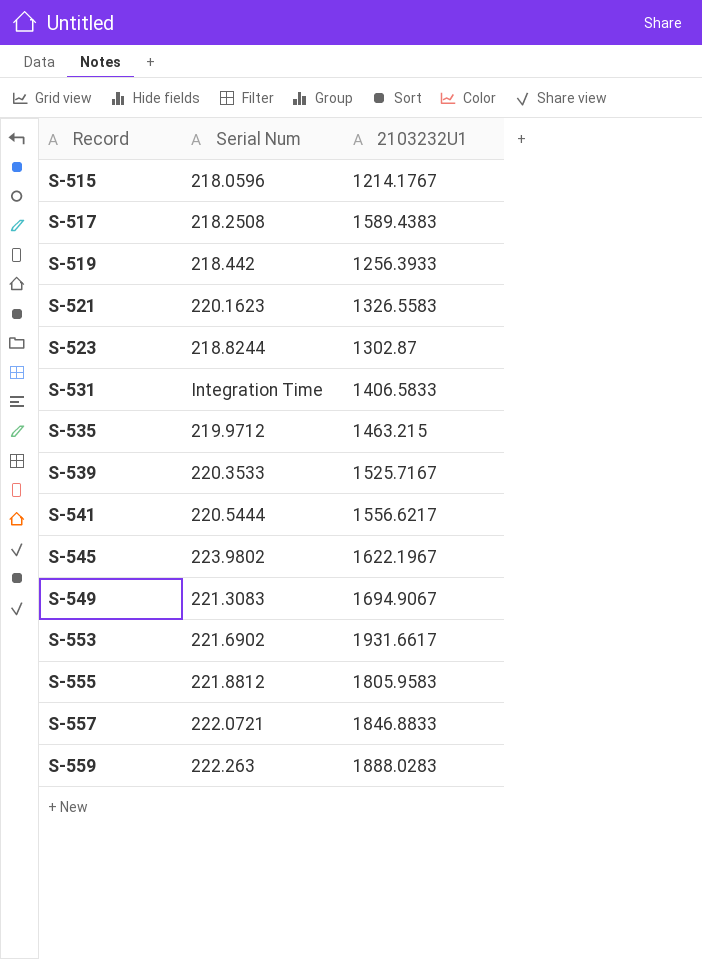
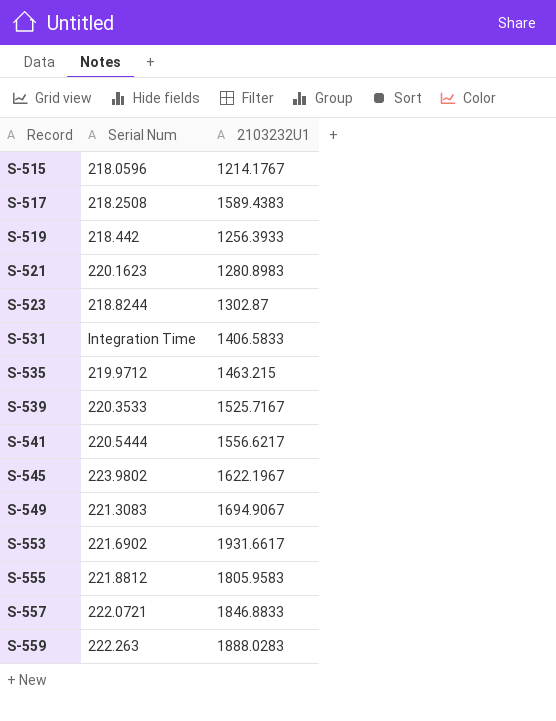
S-521 | 2103232U1: 1326.5583 -> 1280.8983

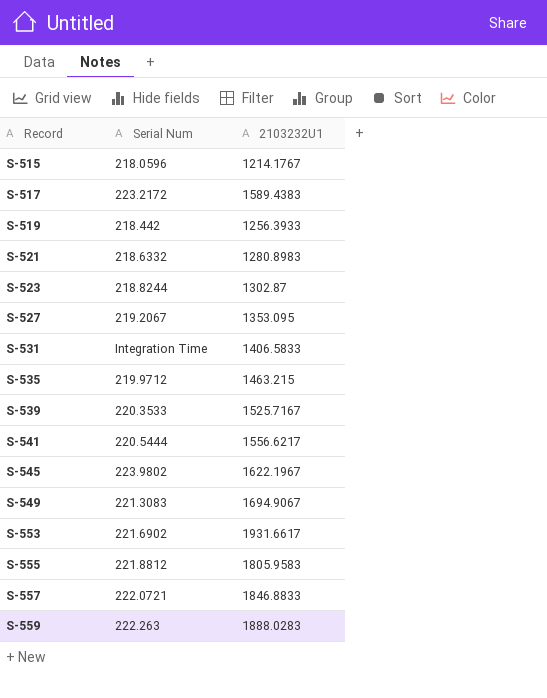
S-517 | Serial Num: 218.2508 -> 223.2172
S-521 | Serial Num: 220.1623 -> 218.6332
row S-527: none -> 219.2067 | 1353.095

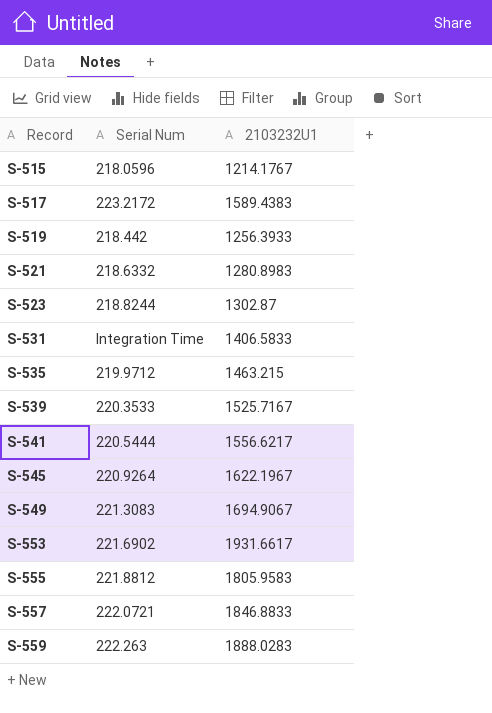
row S-527: 219.2067 | 1353.095 -> none
S-545 | Serial Num: 223.9802 -> 220.9264

